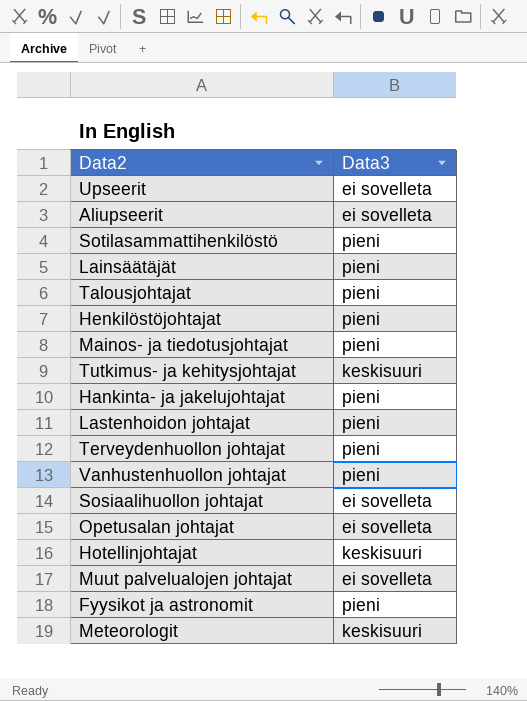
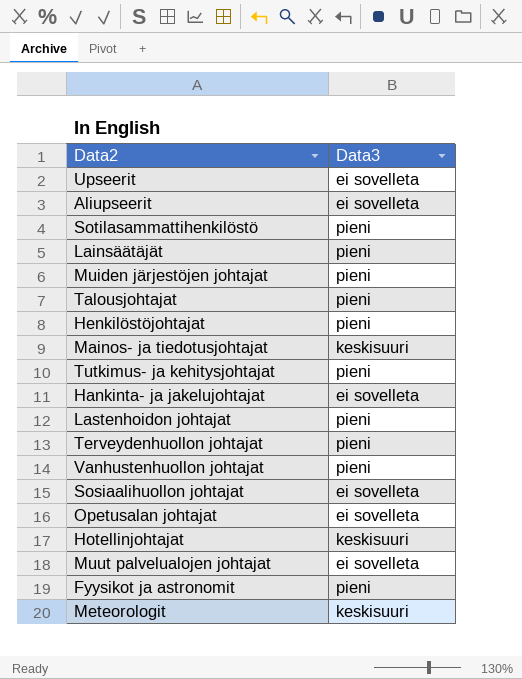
row Muiden järjestöjen johtajat: none -> pieni
Mainos- ja tiedotusjohtajat | Data3: pieni -> keskisuuri
Tutkimus- ja kehitysjohtajat | Data3: keskisuuri -> pieni
Hankinta- ja jakelujohtajat | Data3: pieni -> ei sovelleta

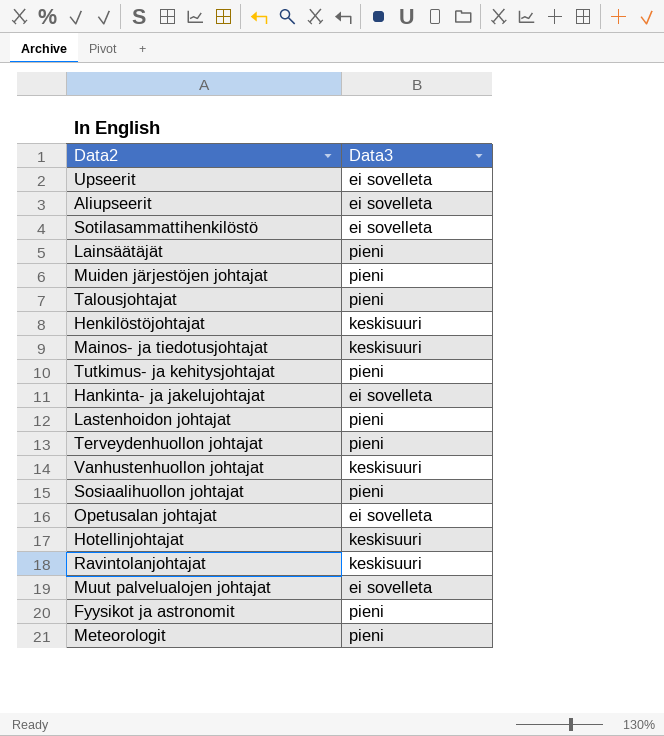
Sotilasammattihenkilöstö | Data3: pieni -> ei sovelleta
Henkilöstöjohtajat | Data3: pieni -> keskisuuri
Vanhustenhuollon johtajat | Data3: pieni -> keskisuuri
Sosiaalihuollon johtajat | Data3: ei sovelleta -> pieni
row Ravintolanjohtajat: none -> keskisuuri
Meteorologit | Data3: keskisuuri -> pieni

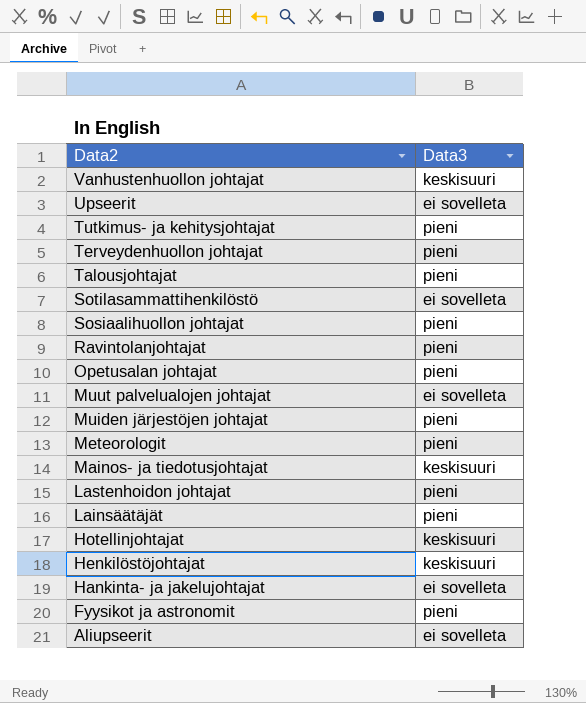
row order: none -> Data2 descending
Ravintolanjohtajat | Data3: keskisuuri -> pieni
Opetusalan johtajat | Data3: ei sovelleta -> pieni

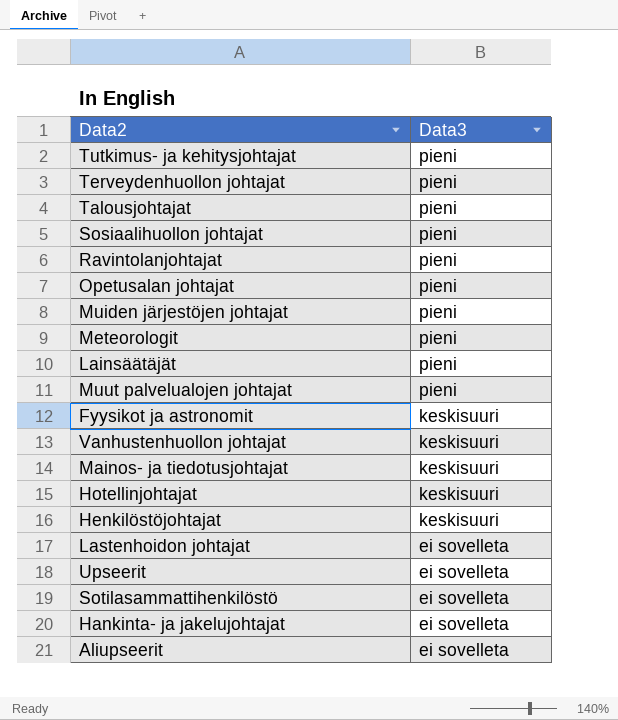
row order: Data2 descending -> Data3 descending
Muut palvelualojen johtajat | Data3: ei sovelleta -> pieni
Fyysikot ja astronomit | Data3: pieni -> keskisuuri
Lastenhoidon johtajat | Data3: pieni -> ei sovelleta

